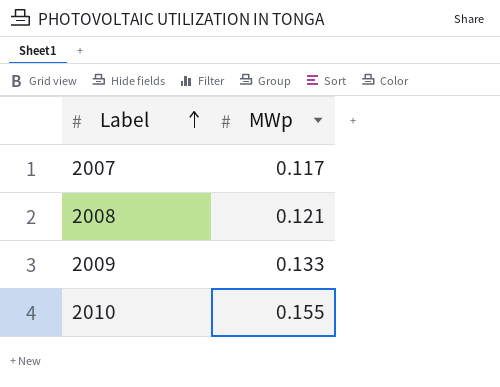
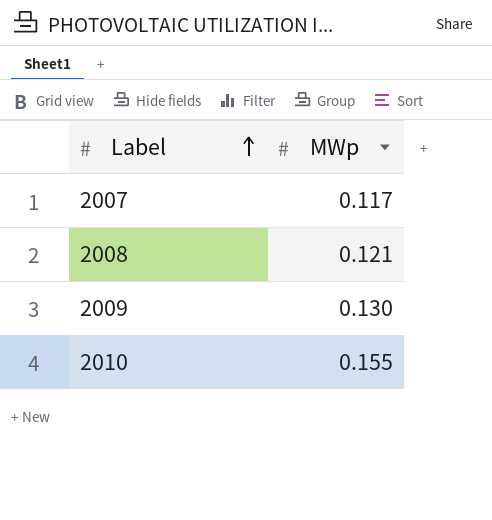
2009 | MWp: 0.133 -> 0.130

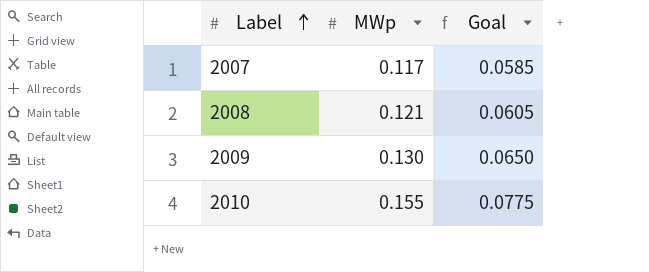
column Goal | formula: none -> [MWp] * 0.5

